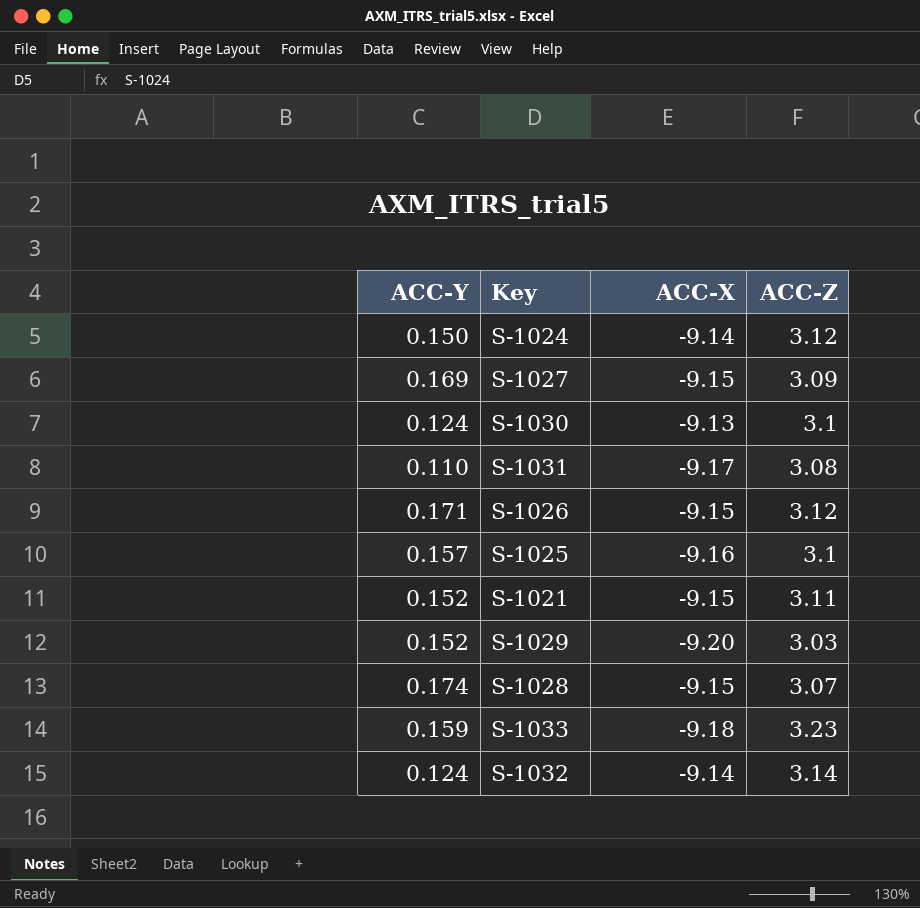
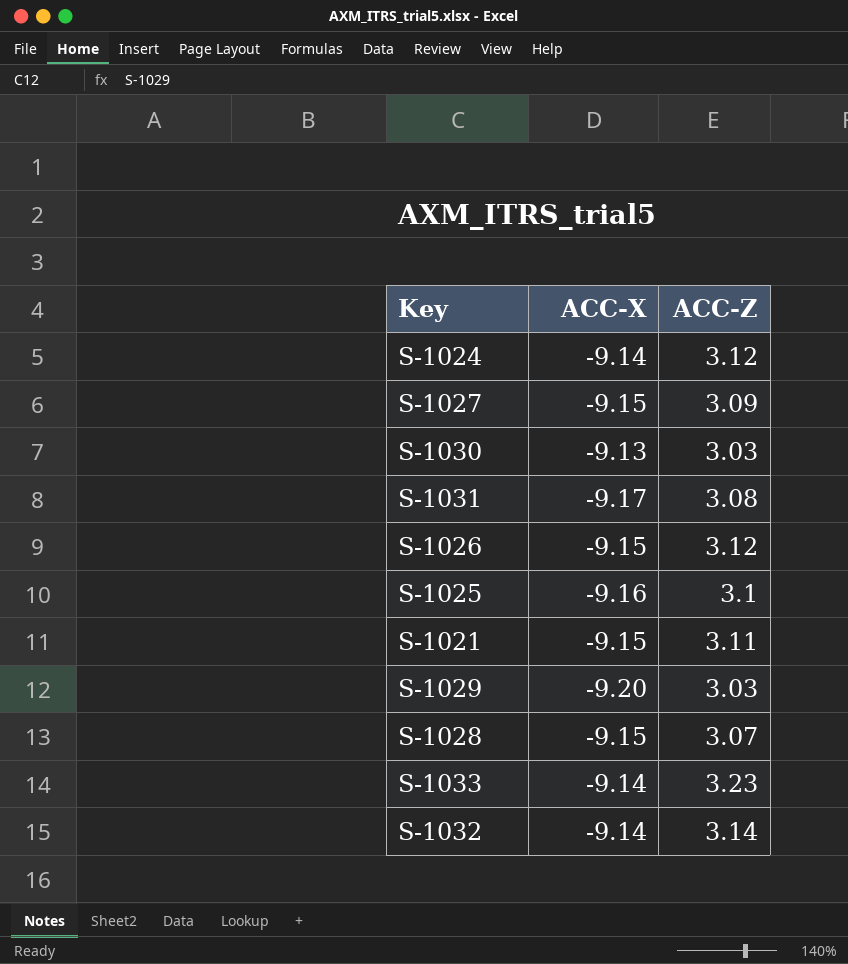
column ACC-Y | position: 1 -> none
S-1030 | ACC-Z: 3.1 -> 3.03
S-1033 | ACC-X: -9.18 -> -9.14

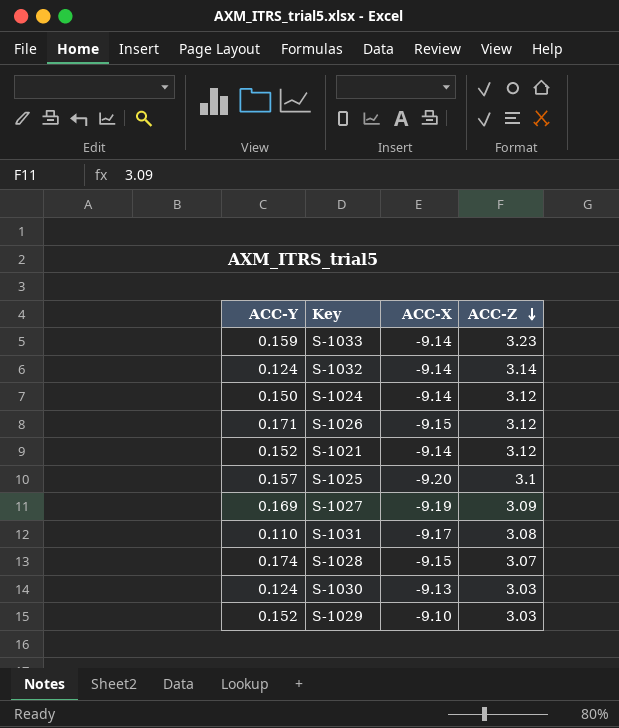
row order: none -> ACC-Z descending
column ACC-Y | position: none -> 1
S-1021 | ACC-X: -9.15 -> -9.14
S-1021 | ACC-Z: 3.11 -> 3.12
S-1025 | ACC-X: -9.16 -> -9.20
S-1027 | ACC-X: -9.15 -> -9.19
S-1029 | ACC-X: -9.20 -> -9.10

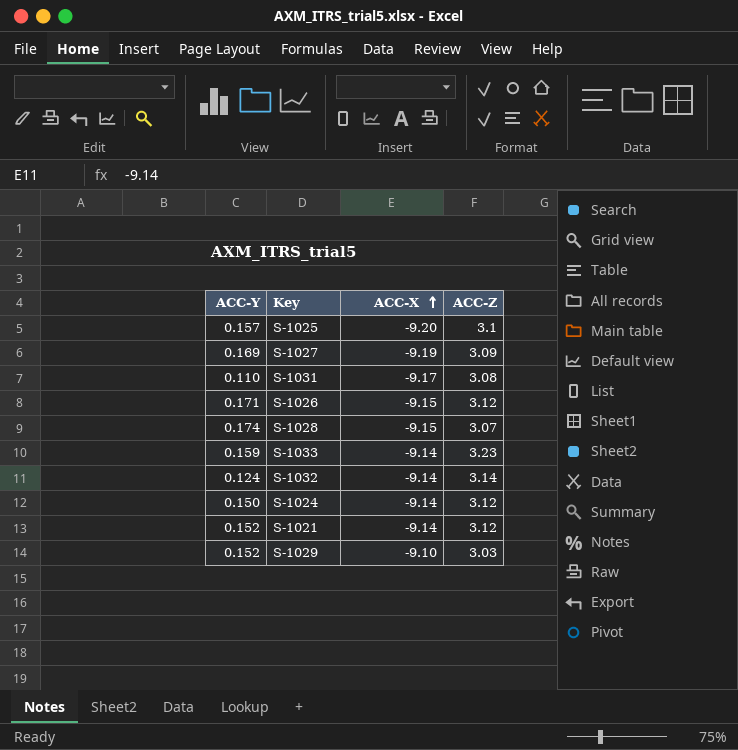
row order: ACC-Z descending -> ACC-X ascending
row S-1030: 0.124 | -9.13 | 3.03 -> none

